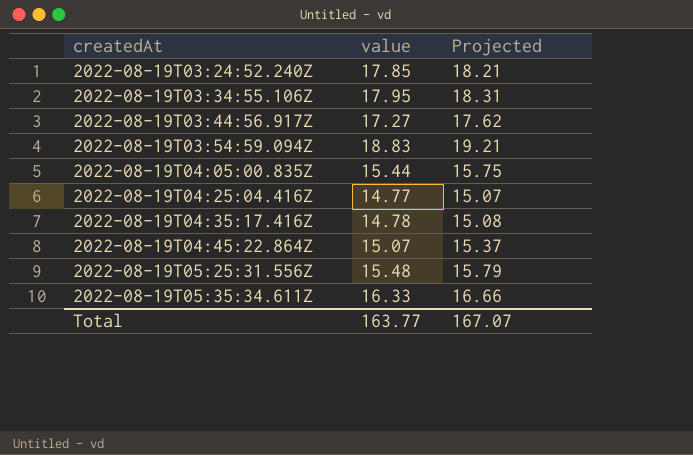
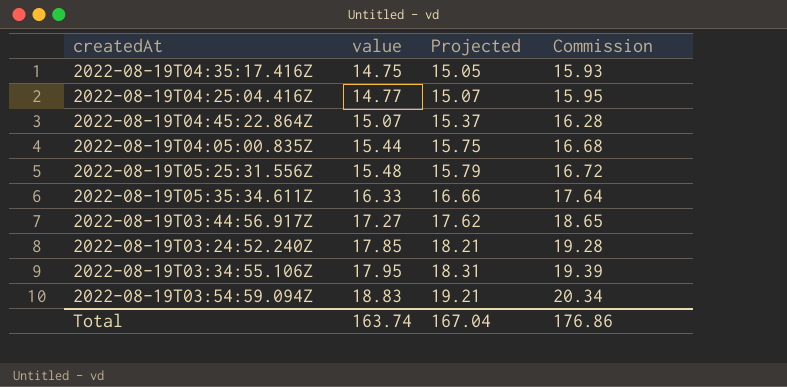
row order: createdAt ascending -> value ascending
column Commission | formula: none -> [value] * 1.08
2022-08-19T04:35:17.416Z | value: 14.78 -> 14.75
2022-08-19T04:35:17.416Z | Projected: 15.08 -> 15.05
Total | value: 163.77 -> 163.74
Total | Projected: 167.07 -> 167.04

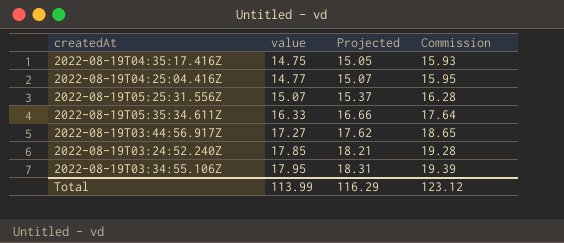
row 2022-08-19T04:45:22.864Z: 15.07 | 15.37 | 16.28 -> none
row 2022-08-19T04:05:00.835Z: 15.44 | 15.75 | 16.68 -> none
row 2022-08-19T03:54:59.094Z: 18.83 | 19.21 | 20.34 -> none
2022-08-19T05:25:31.556Z | value: 15.48 -> 15.07
2022-08-19T05:25:31.556Z | Projected: 15.79 -> 15.37
2022-08-19T05:25:31.556Z | Commission: 16.72 -> 16.28
Total | value: 163.74 -> 113.99
Total | Projected: 167.04 -> 116.29
Total | Commission: 176.86 -> 123.12

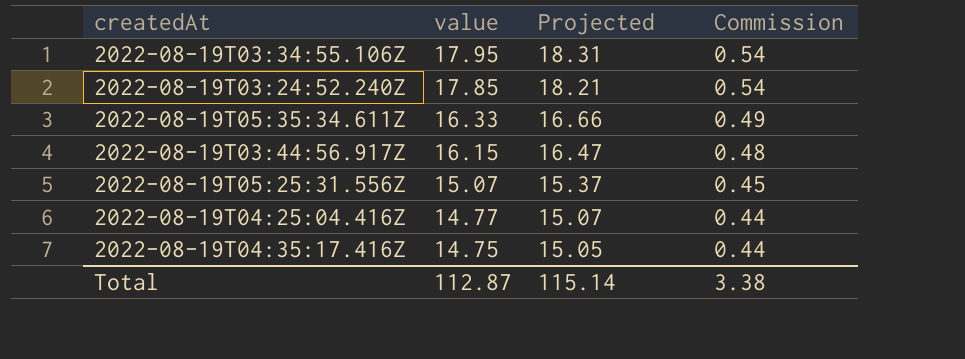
row order: value ascending -> value descending
column Commission | formula: [value] * 1.08 -> [value] * 0.03
2022-08-19T03:44:56.917Z | value: 17.27 -> 16.15
2022-08-19T03:44:56.917Z | Projected: 17.62 -> 16.47
Total | value: 113.99 -> 112.87
Total | Projected: 116.29 -> 115.14
Total | Commission: 123.12 -> 3.38

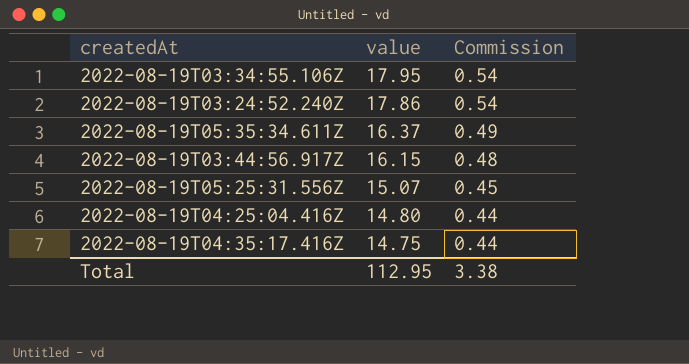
column Projected | formula: [value] * 1.02 -> none
2022-08-19T03:24:52.240Z | value: 17.85 -> 17.86
2022-08-19T05:35:34.611Z | value: 16.33 -> 16.37
2022-08-19T04:25:04.416Z | value: 14.77 -> 14.80
Total | value: 112.87 -> 112.95

